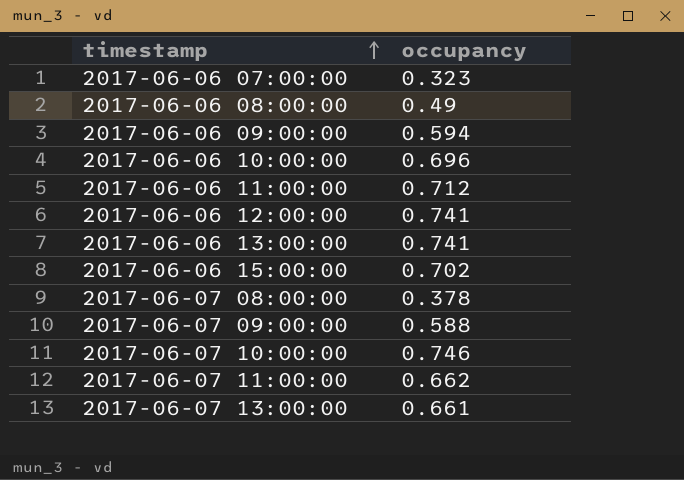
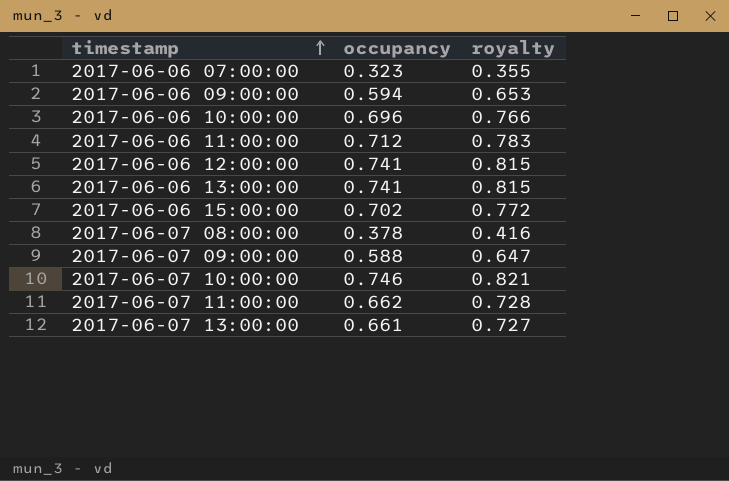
column royalty | formula: none -> [occupancy] * 1.1
row 2017-06-06 08:00:00: 0.49 -> none

